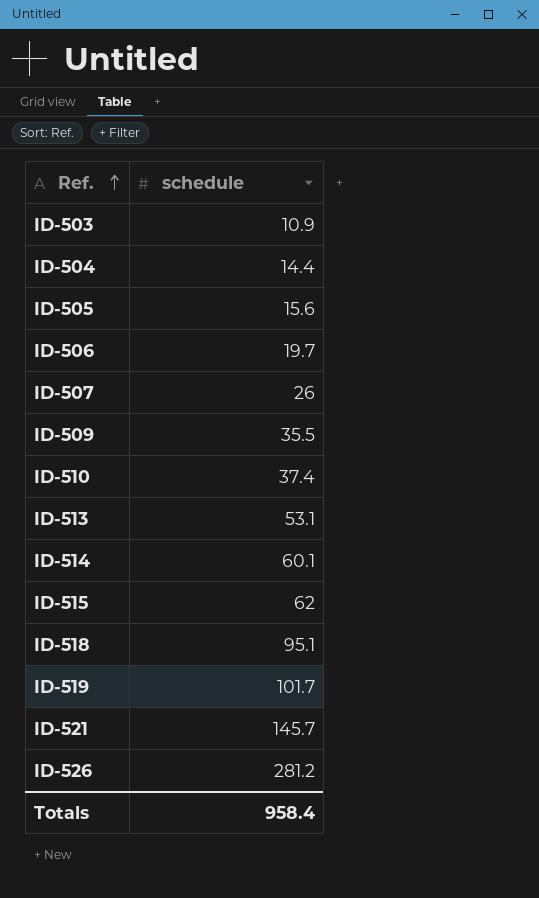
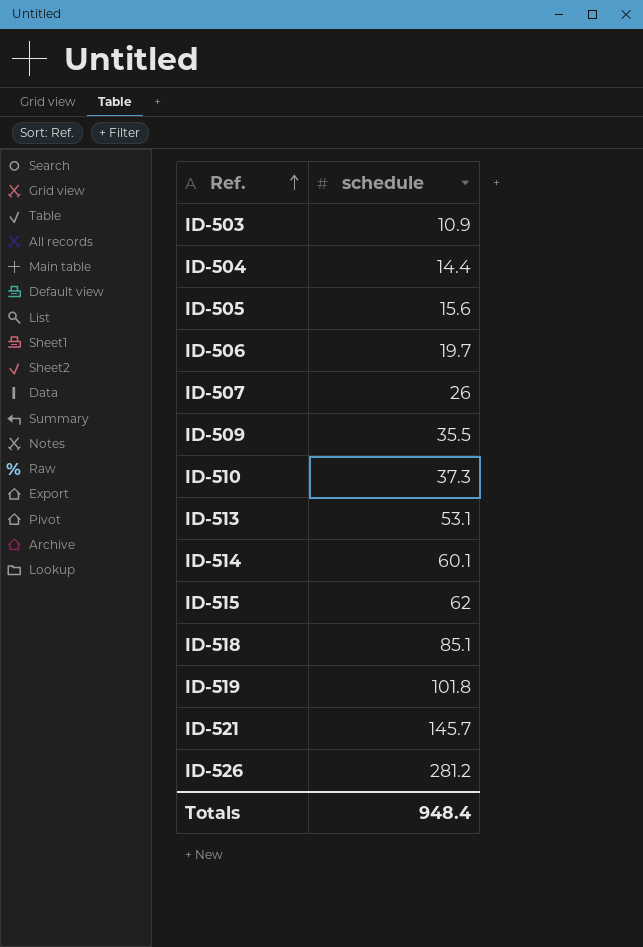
ID-510 | schedule: 37.4 -> 37.3
ID-518 | schedule: 95.1 -> 85.1
ID-519 | schedule: 101.7 -> 101.8
Totals | schedule: 958.4 -> 948.4

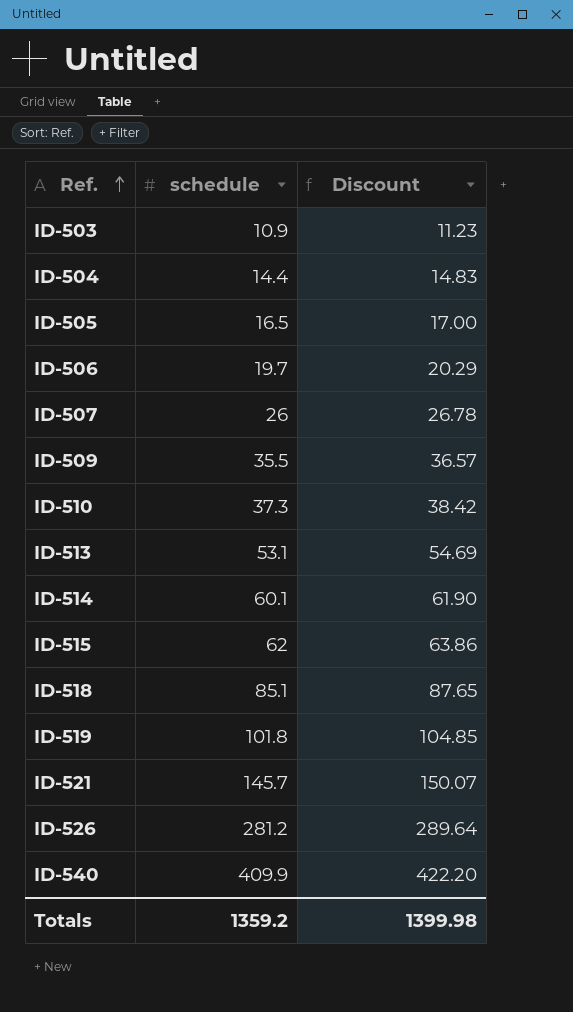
column Discount | formula: none -> [schedule] * 1.03
ID-505 | schedule: 15.6 -> 16.5
row ID-540: none -> 409.9 | 422.20
Totals | schedule: 948.4 -> 1359.2

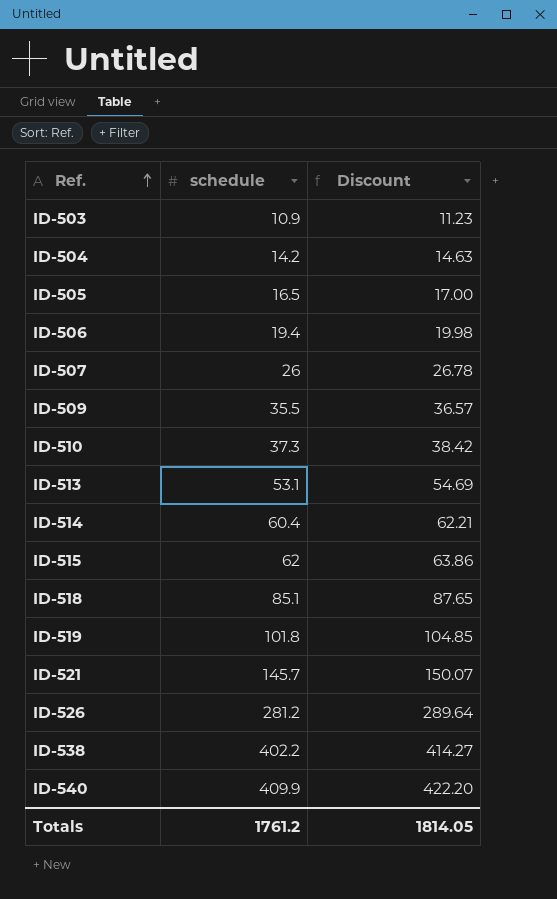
ID-504 | schedule: 14.4 -> 14.2
ID-504 | Discount: 14.83 -> 14.63
ID-506 | schedule: 19.7 -> 19.4
ID-506 | Discount: 20.29 -> 19.98
ID-514 | schedule: 60.1 -> 60.4
ID-514 | Discount: 61.90 -> 62.21
row ID-538: none -> 402.2 | 414.27
Totals | schedule: 1359.2 -> 1761.2
Totals | Discount: 1399.98 -> 1814.05

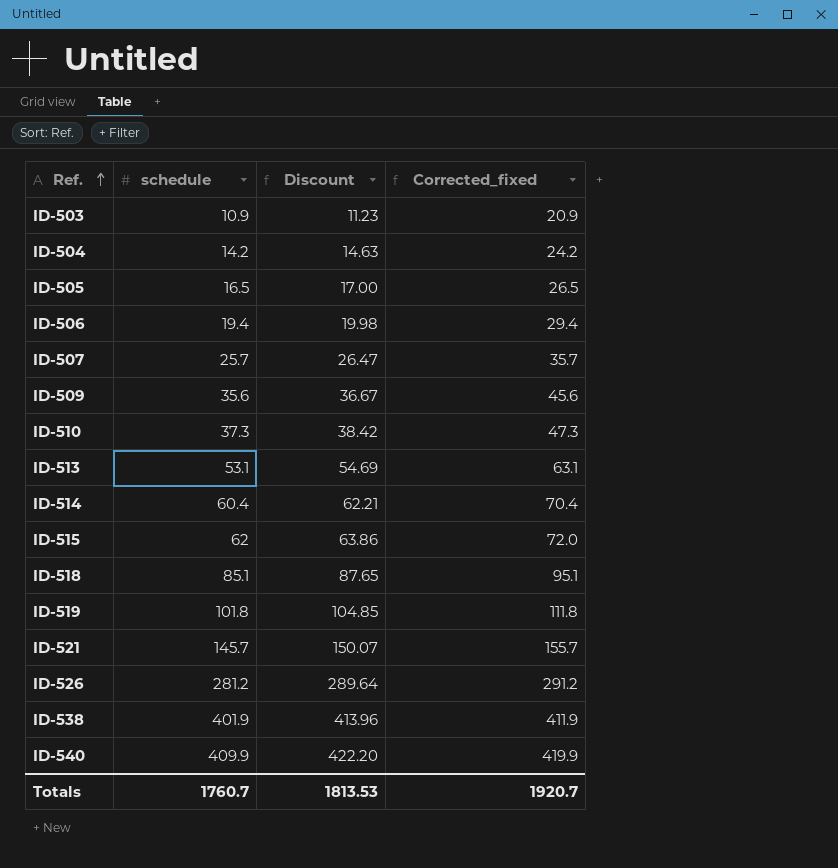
column Corrected_fixed | formula: none -> [schedule] + 10
ID-507 | schedule: 26 -> 25.7
ID-507 | Discount: 26.78 -> 26.47
ID-509 | schedule: 35.5 -> 35.6
ID-509 | Discount: 36.57 -> 36.67
ID-538 | schedule: 402.2 -> 401.9
ID-538 | Discount: 414.27 -> 413.96
Totals | schedule: 1761.2 -> 1760.7
Totals | Discount: 1814.05 -> 1813.53

